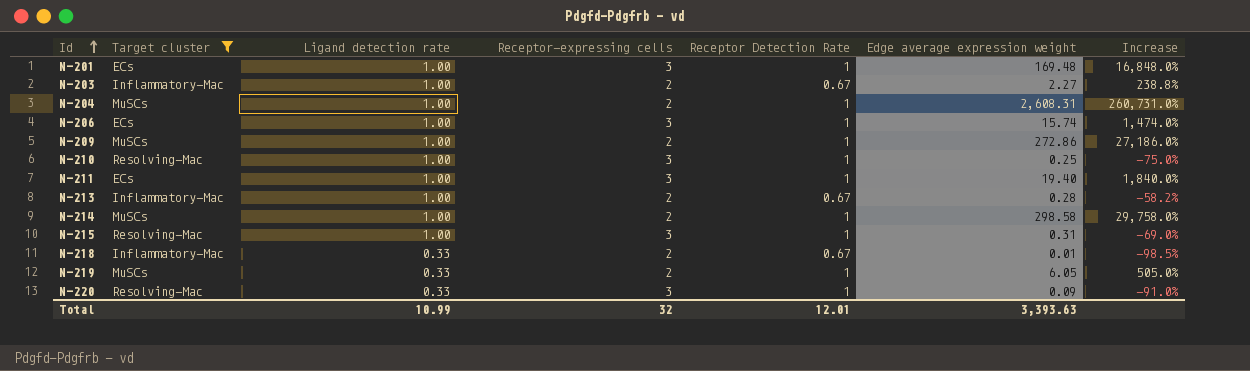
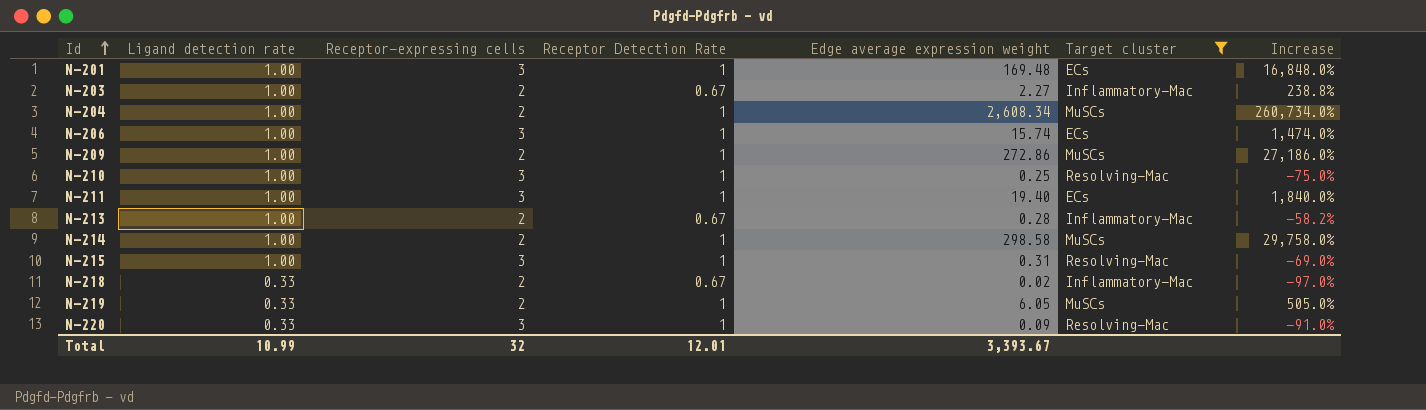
column Target cluster | position: 2 -> 6
N-204 | Edge average expression weight: 2,608.31 -> 2,608.34
N-204 | Increase: 260,731.0% -> 260,734.0%
N-218 | Edge average expression weight: 0.01 -> 0.02
N-218 | Increase: -98.5% -> -97.0%
Total | Edge average expression weight: 3,393.63 -> 3,393.67

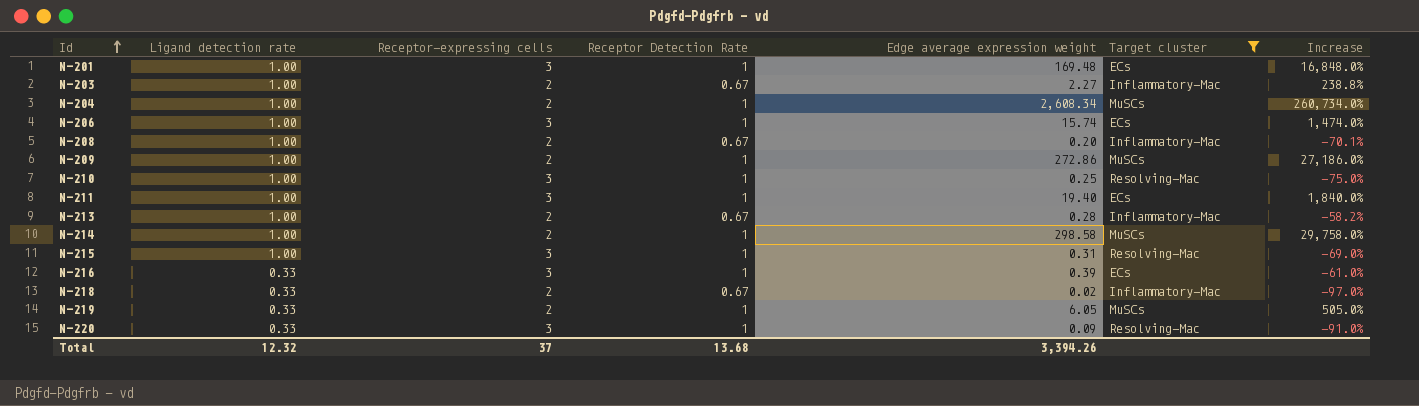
row N-208: none -> 1.00 | 2 | 0.67 | 0.20 | Inflammatory-Mac | -70.1%
row N-216: none -> 0.33 | 3 | 1 | 0.39 | ECs | -61.0%
Total | Ligand detection rate: 10.99 -> 12.32
Total | Receptor-expressing cells: 32 -> 37
Total | Receptor Detection Rate: 12.01 -> 13.68
Total | Edge average expression weight: 3,393.67 -> 3,394.26

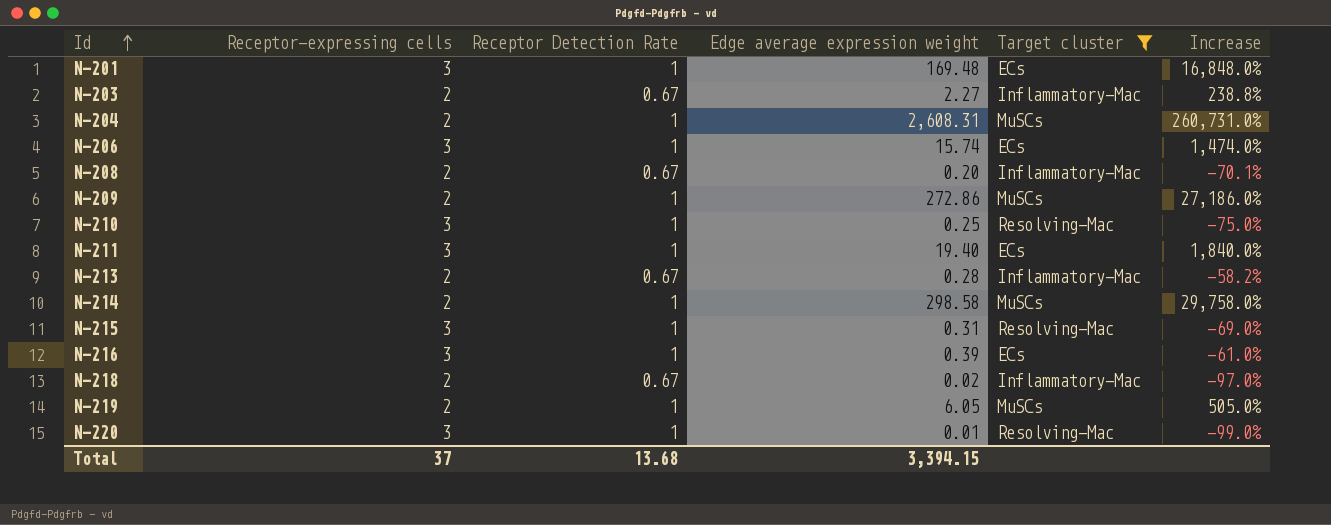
column Ligand detection rate | position: 2 -> none
N-204 | Edge average expression weight: 2,608.34 -> 2,608.31
N-204 | Increase: 260,734.0% -> 260,731.0%
N-220 | Edge average expression weight: 0.09 -> 0.01
N-220 | Increase: -91.0% -> -99.0%
Total | Edge average expression weight: 3,394.26 -> 3,394.15

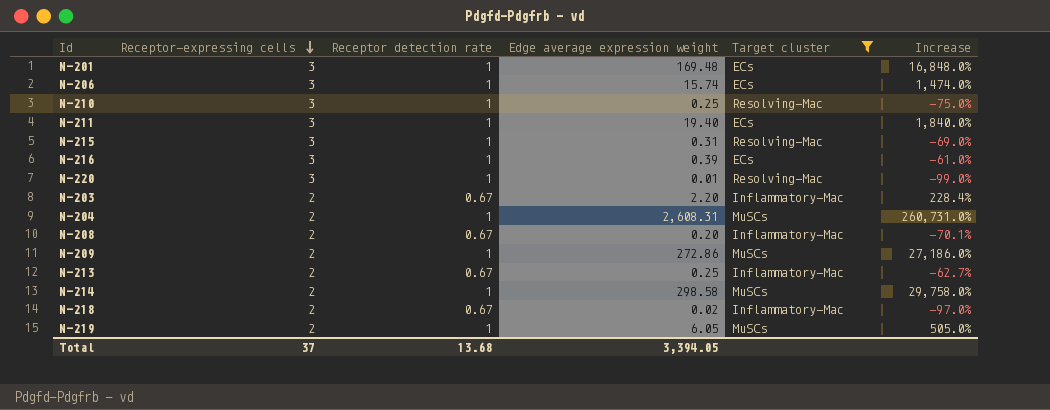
row order: Id ascending -> Receptor-expressing cells descending
column name: Receptor Detection Rate -> Receptor detection rate
N-203 | Edge average expression weight: 2.27 -> 2.20
N-203 | Increase: 238.8% -> 228.4%
N-213 | Edge average expression weight: 0.28 -> 0.25
N-213 | Increase: -58.2% -> -62.7%
Total | Edge average expression weight: 3,394.15 -> 3,394.05

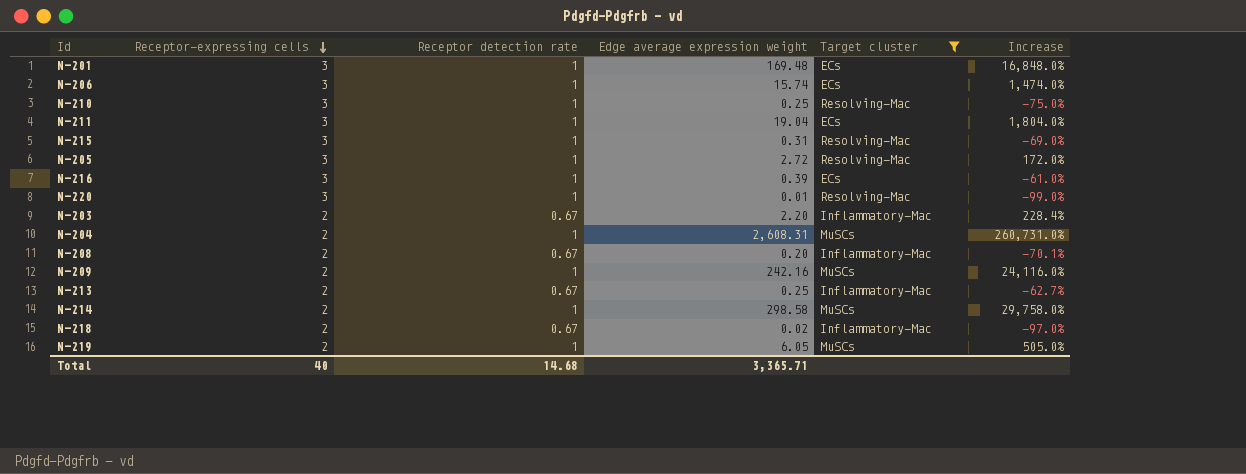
N-211 | Edge average expression weight: 19.40 -> 19.04
N-211 | Increase: 1,840.0% -> 1,804.0%
row N-205: none -> 3 | 1 | 2.72 | Resolving-Mac | 172.0%
N-209 | Edge average expression weight: 272.86 -> 242.16
N-209 | Increase: 27,186.0% -> 24,116.0%
Total | Receptor-expressing cells: 37 -> 40
Total | Receptor detection rate: 13.68 -> 14.68
Total | Edge average expression weight: 3,394.05 -> 3,365.71

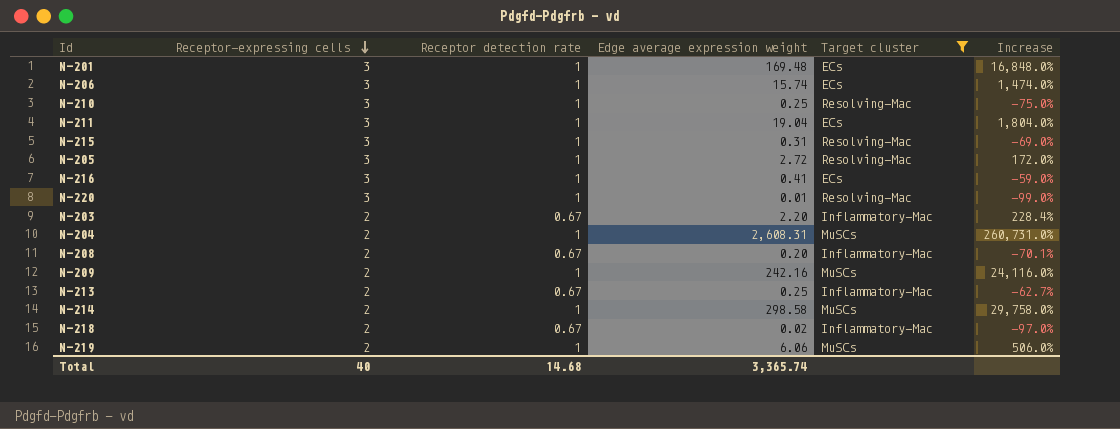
N-216 | Edge average expression weight: 0.39 -> 0.41
N-216 | Increase: -61.0% -> -59.0%
N-219 | Edge average expression weight: 6.05 -> 6.06
N-219 | Increase: 505.0% -> 506.0%
Total | Edge average expression weight: 3,365.71 -> 3,365.74

